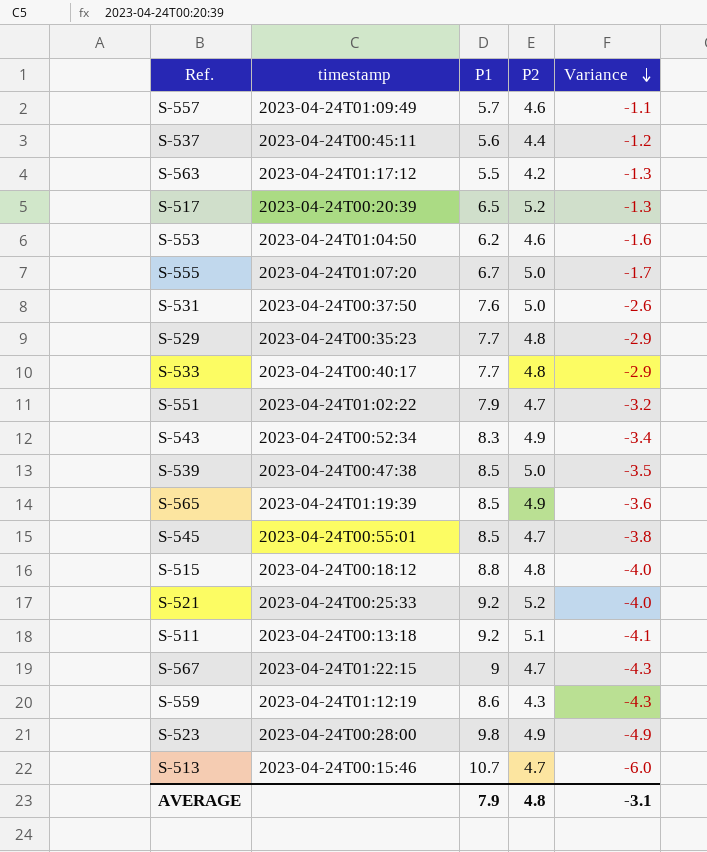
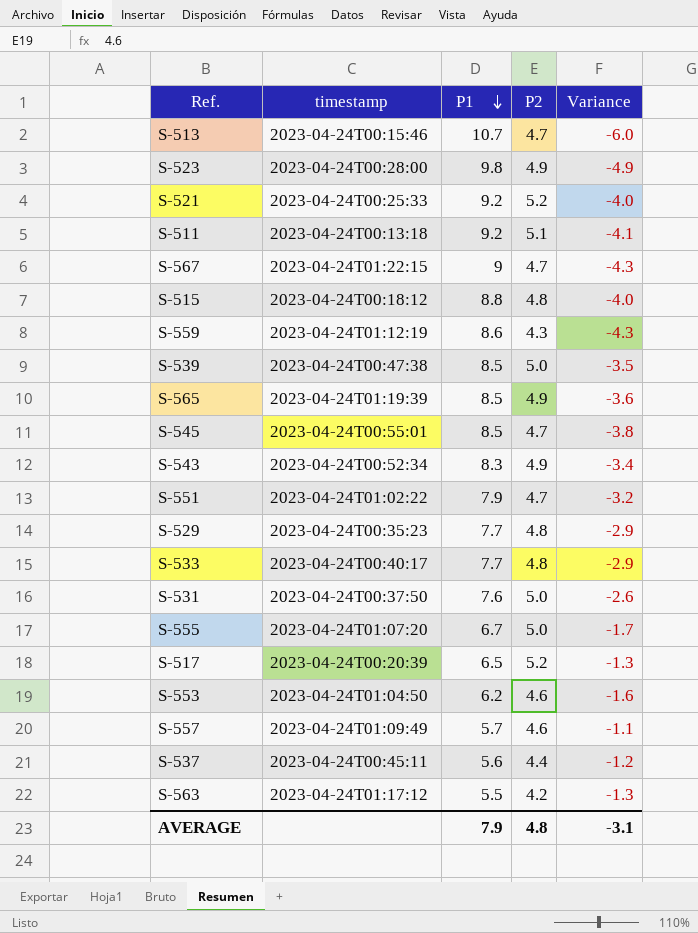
row order: Variance descending -> P1 descending

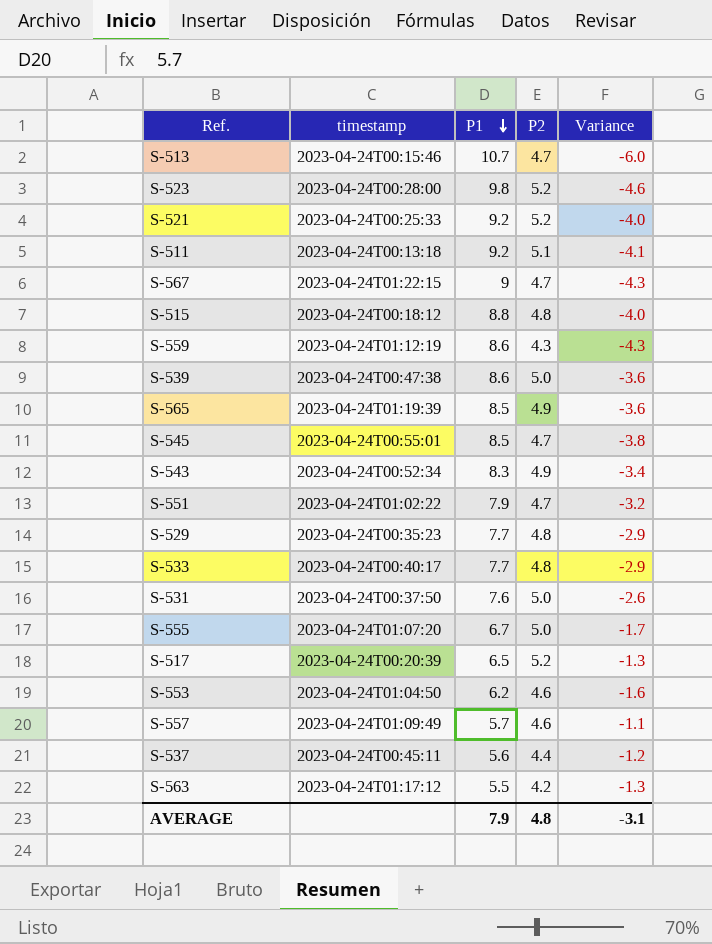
S-523 | P2: 4.9 -> 5.2
S-523 | Variance: -4.9 -> -4.6
S-539 | P1: 8.5 -> 8.6
S-539 | Variance: -3.5 -> -3.6

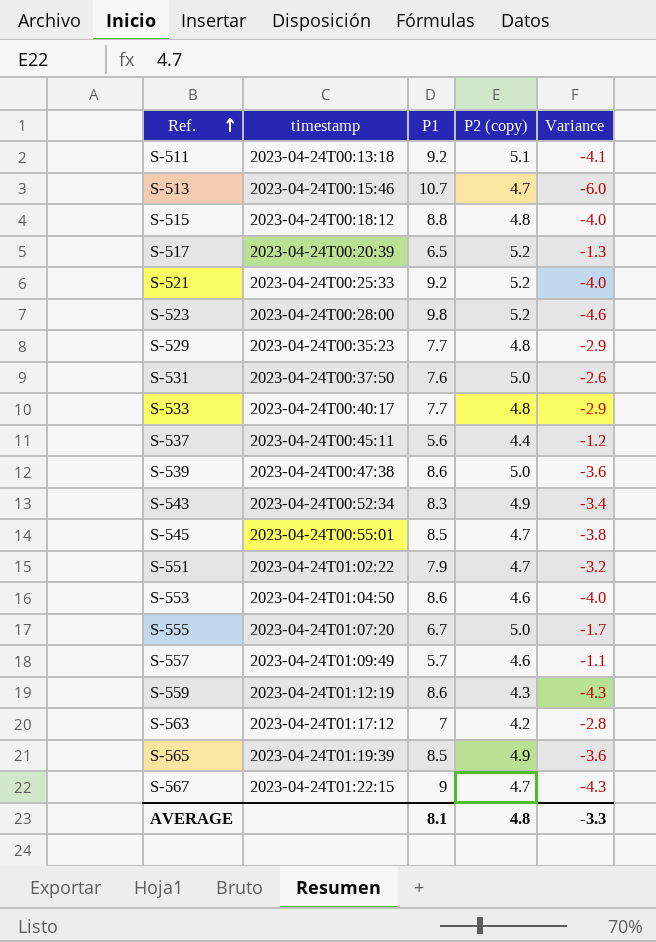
row order: P1 descending -> Ref. ascending
column name: P2 -> P2 (copy)
S-553 | P1: 6.2 -> 8.6
S-553 | Variance: -1.6 -> -4.0
S-563 | P1: 5.5 -> 7
S-563 | Variance: -1.3 -> -2.8
AVERAGE | P1: 7.9 -> 8.1
AVERAGE | Variance: -3.1 -> -3.3

